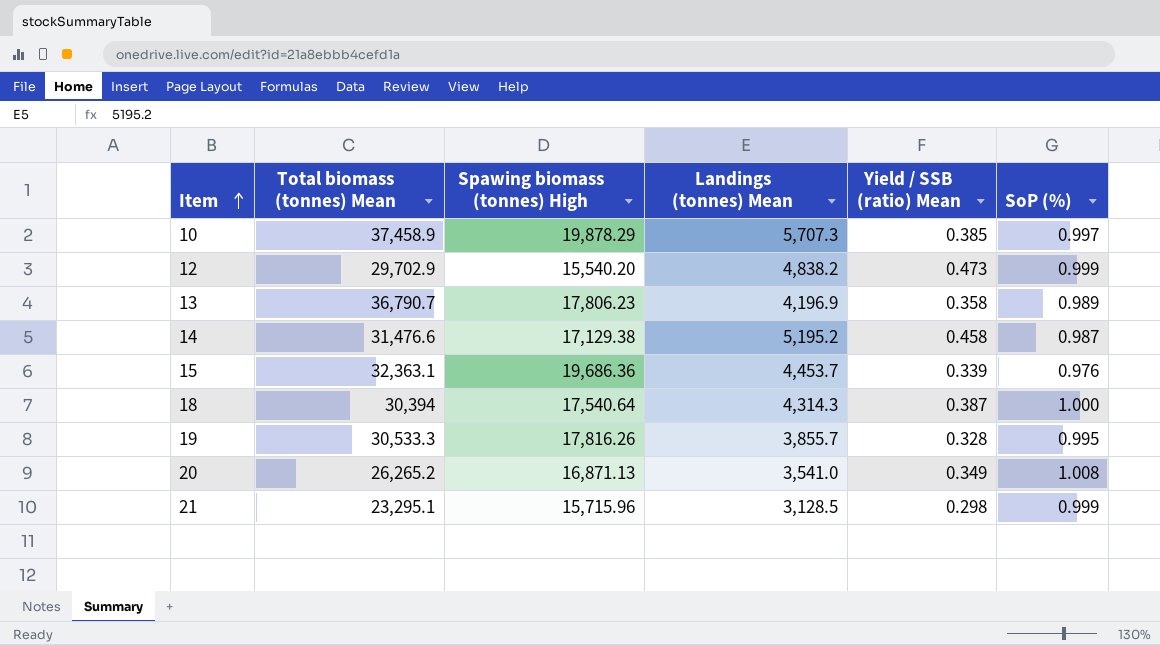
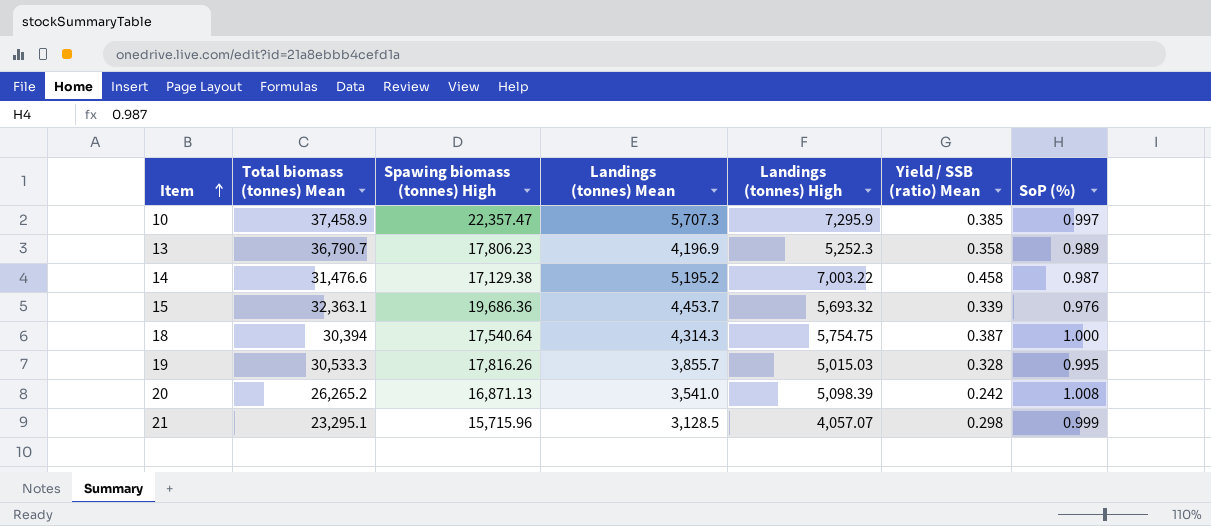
column Landings (tonnes) High | position: none -> 5
row 12: 29,702.9 | 15,540.20 | 4,838.2 | 0.473 | 0.999 -> none
10 | Spawing biomass (tonnes) High: 19,878.29 -> 22,357.47
20 | Yield / SSB (ratio) Mean: 0.349 -> 0.242

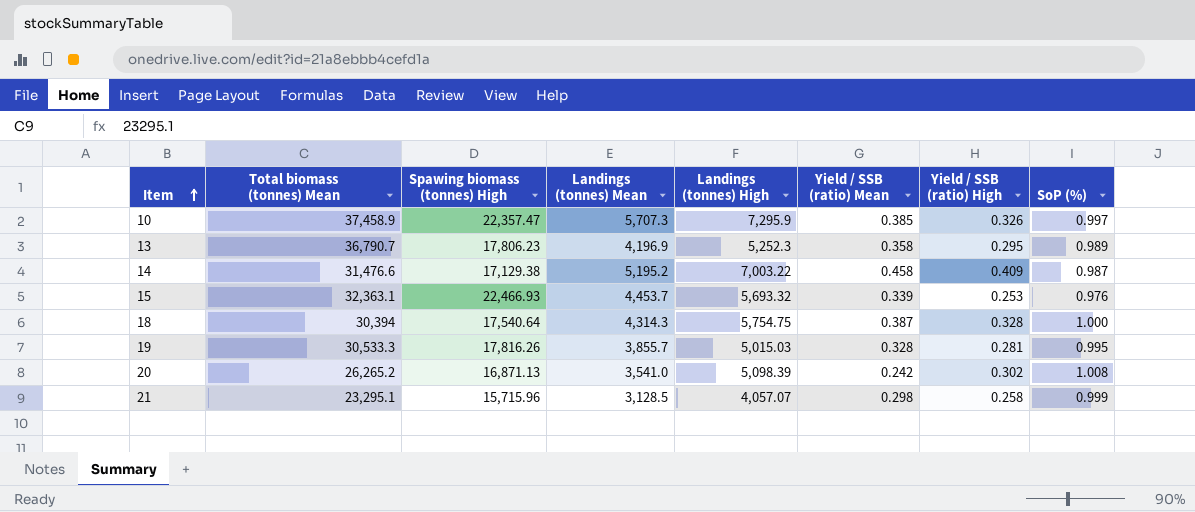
column Yield / SSB (ratio) High | formula: none -> [Landings (tonnes) High] / [Spawing biomass (tonnes) High]
15 | Spawing biomass (tonnes) High: 19,686.36 -> 22,466.93

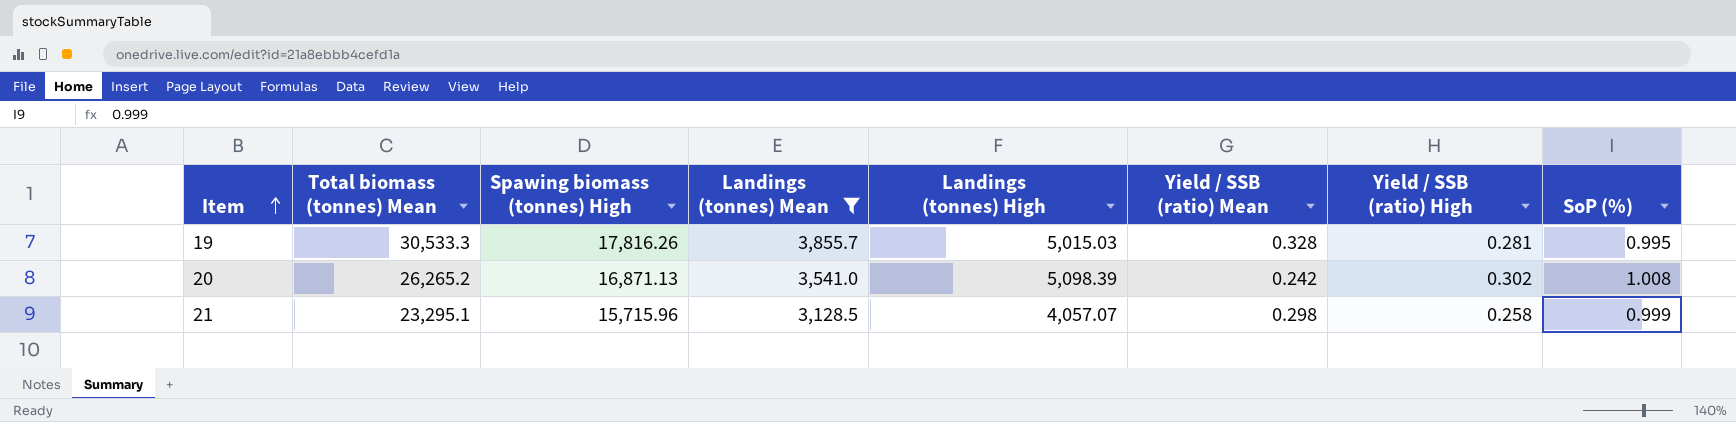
filter: none -> Landings (tonnes) Mean <= 3,855.7

